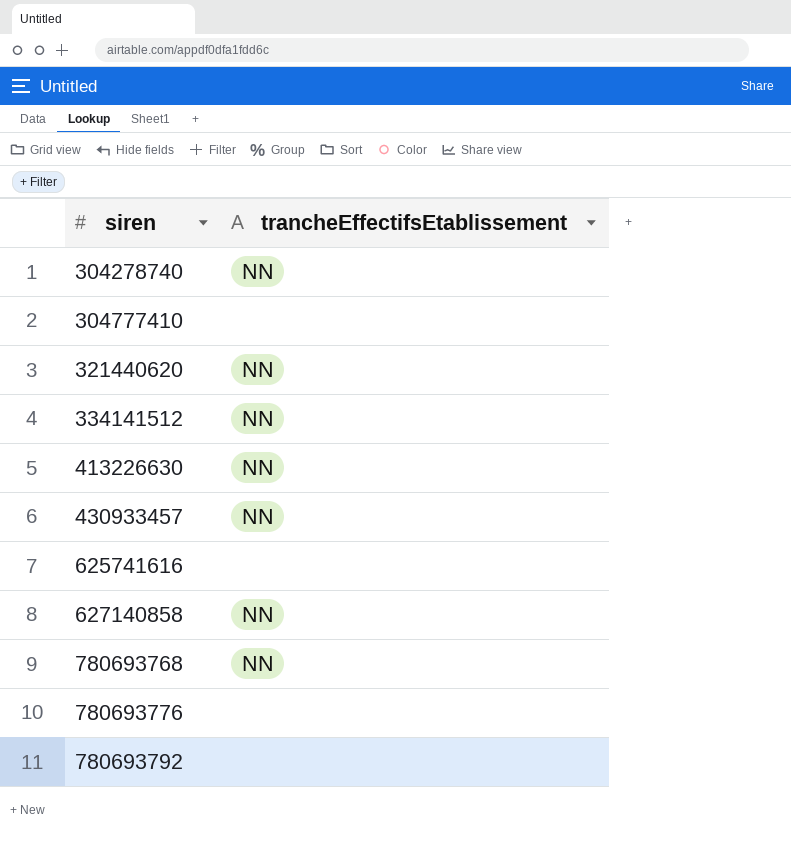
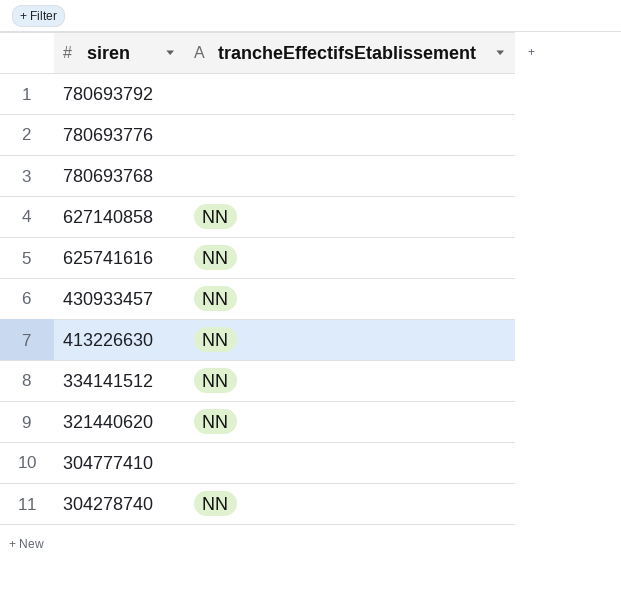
row order: siren ascending -> siren descending
780693768 | trancheEffectifsEtablissement: NN -> none
625741616 | trancheEffectifsEtablissement: none -> NN

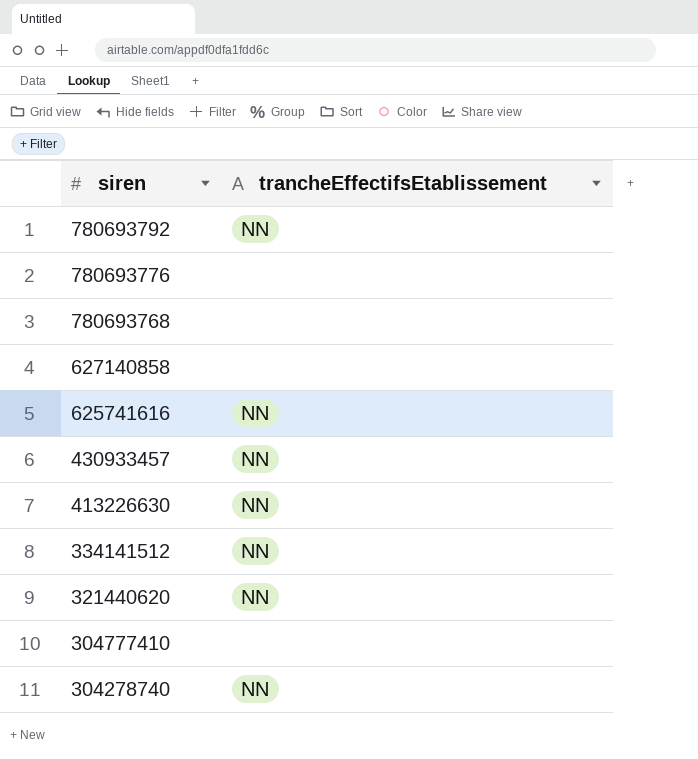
780693792 | trancheEffectifsEtablissement: none -> NN
627140858 | trancheEffectifsEtablissement: NN -> none

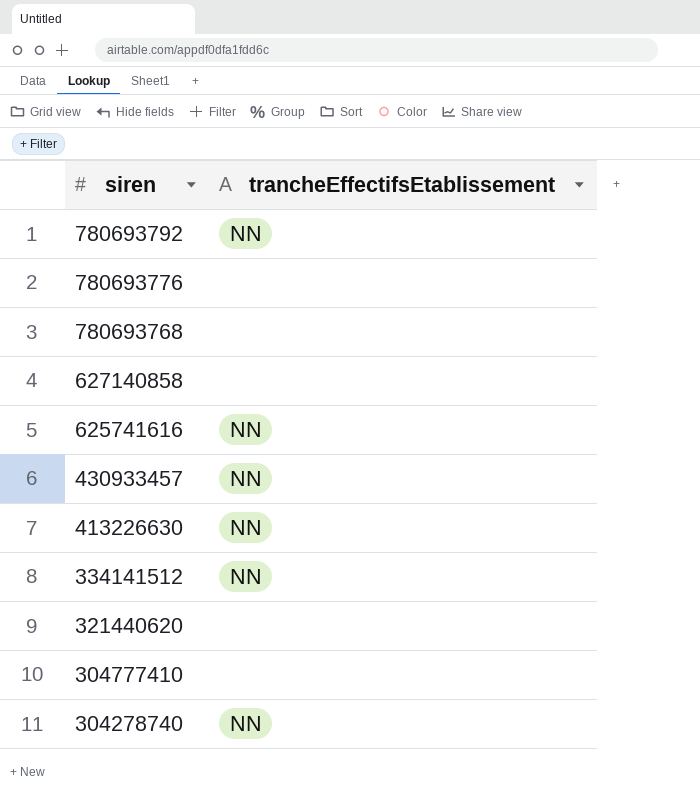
321440620 | trancheEffectifsEtablissement: NN -> none

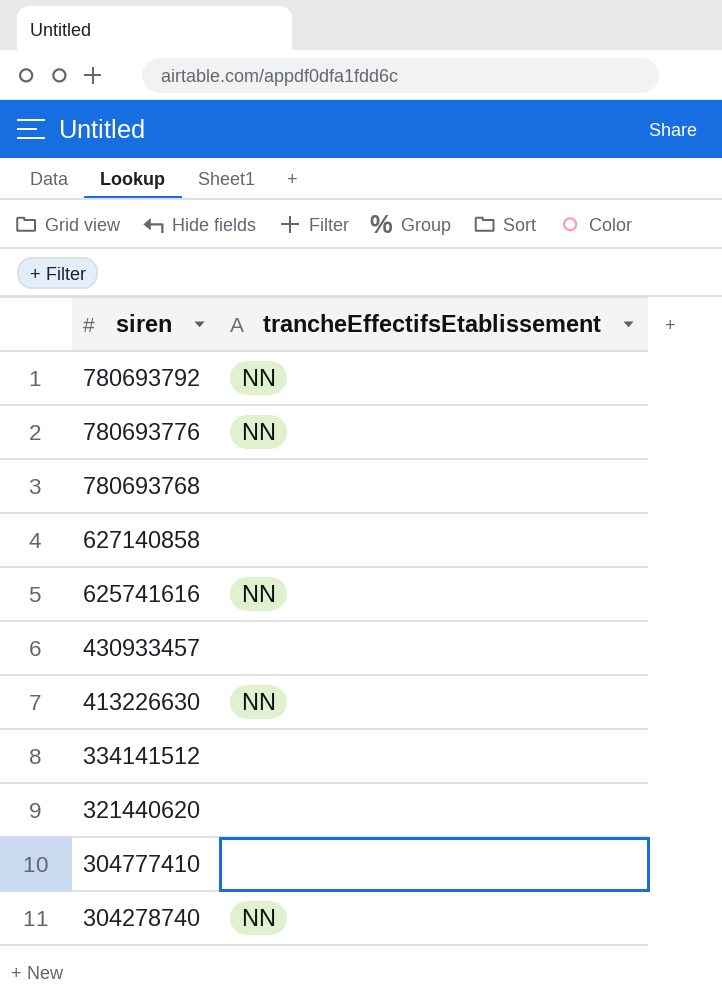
780693776 | trancheEffectifsEtablissement: none -> NN
430933457 | trancheEffectifsEtablissement: NN -> none
334141512 | trancheEffectifsEtablissement: NN -> none

